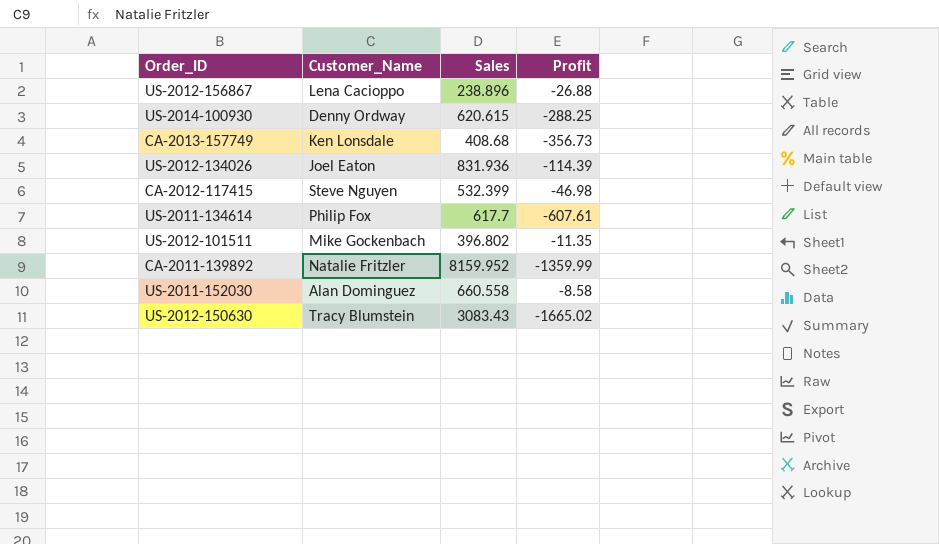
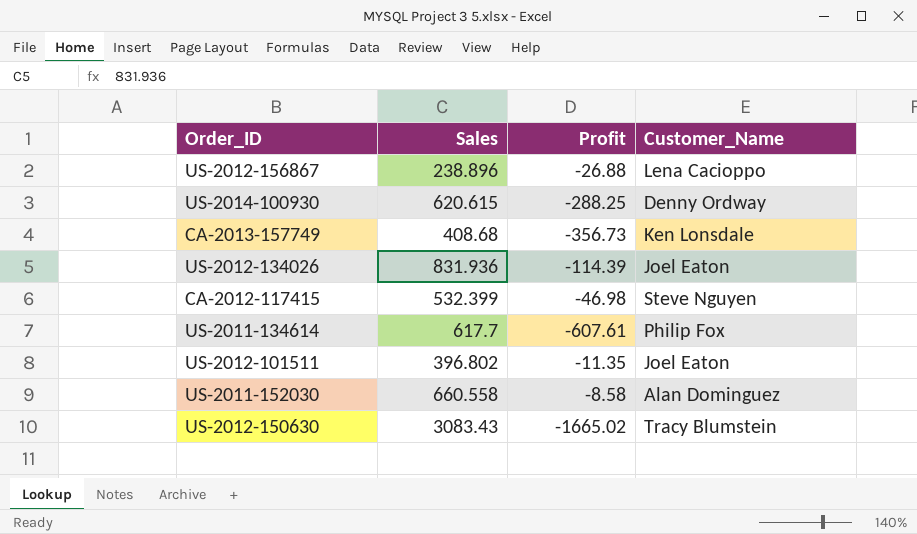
column Customer_Name | position: 2 -> 4
row CA-2011-139892: Natalie Fritzler | 8159.952 | -1359.99 -> none
US-2012-101511 | Customer_Name: Mike Gockenbach -> Joel Eaton

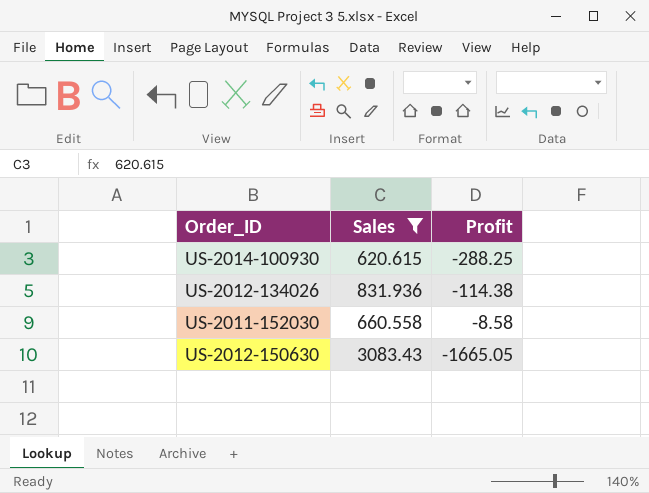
filter: none -> Sales >= 620.615
column Customer_Name | position: 4 -> none
US-2012-134026 | Profit: -114.39 -> -114.38
US-2012-150630 | Profit: -1665.02 -> -1665.05

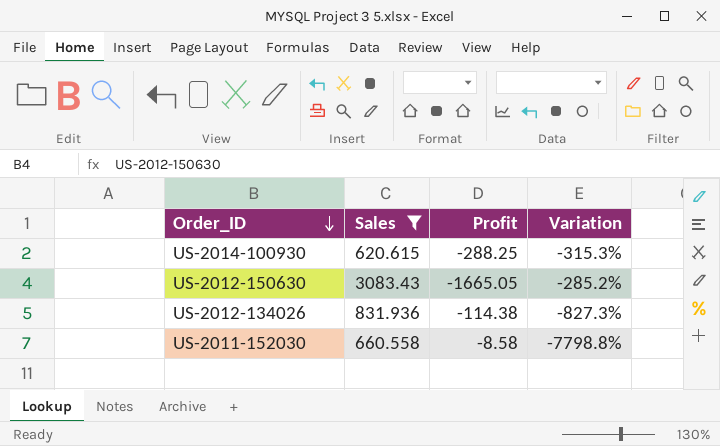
row order: none -> Order_ID descending
column Variation | formula: none -> ([Sales] - [Profit]) / [Profit]

